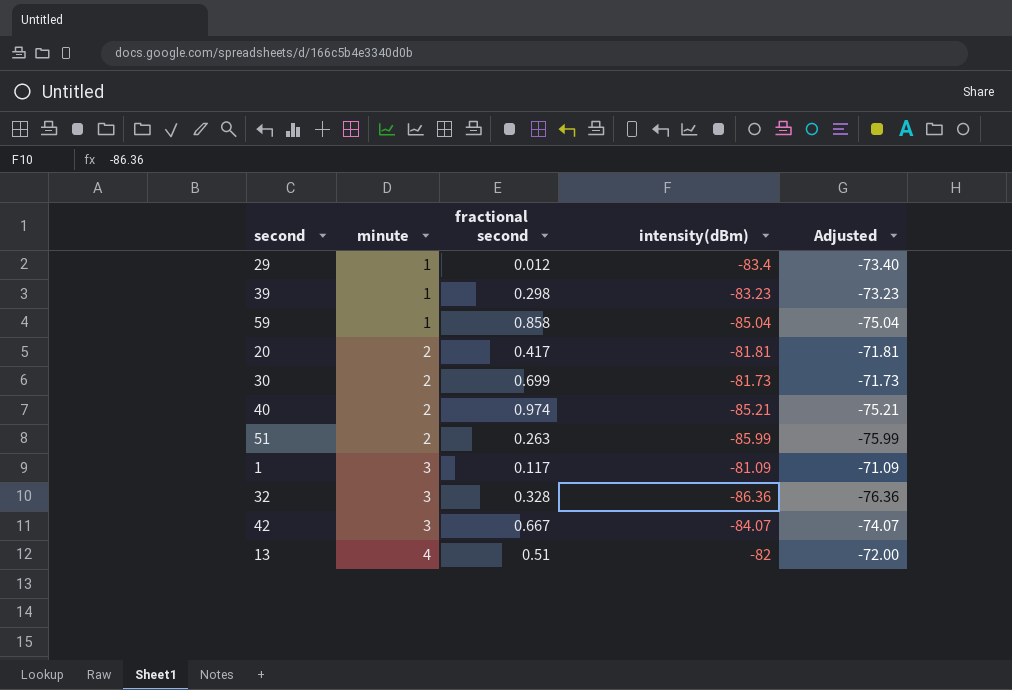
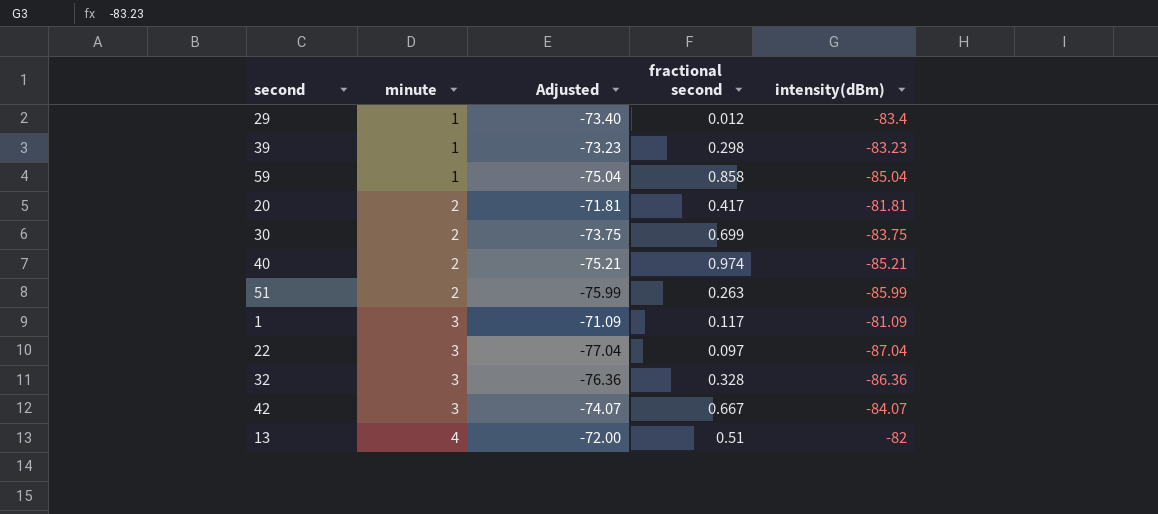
column Adjusted | position: 5 -> 3
30 | Adjusted: -71.73 -> -73.75
30 | intensity(dBm): -81.73 -> -83.75
row 22: none -> 3 | -77.04 | 0.097 | -87.04

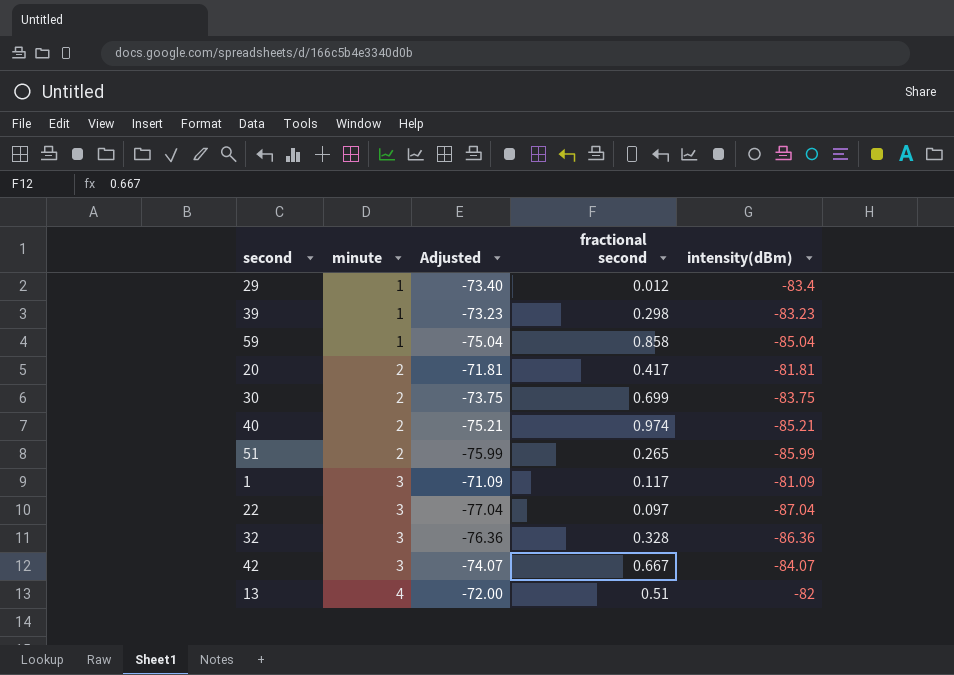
51 | fractional second: 0.263 -> 0.265

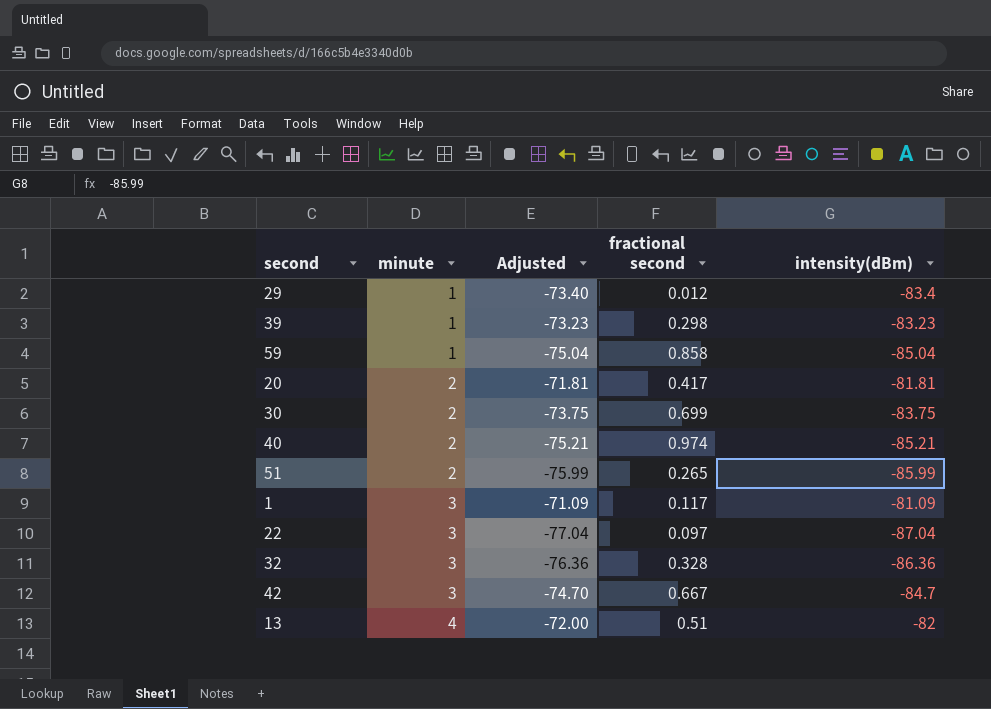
42 | Adjusted: -74.07 -> -74.70
42 | intensity(dBm): -84.07 -> -84.7

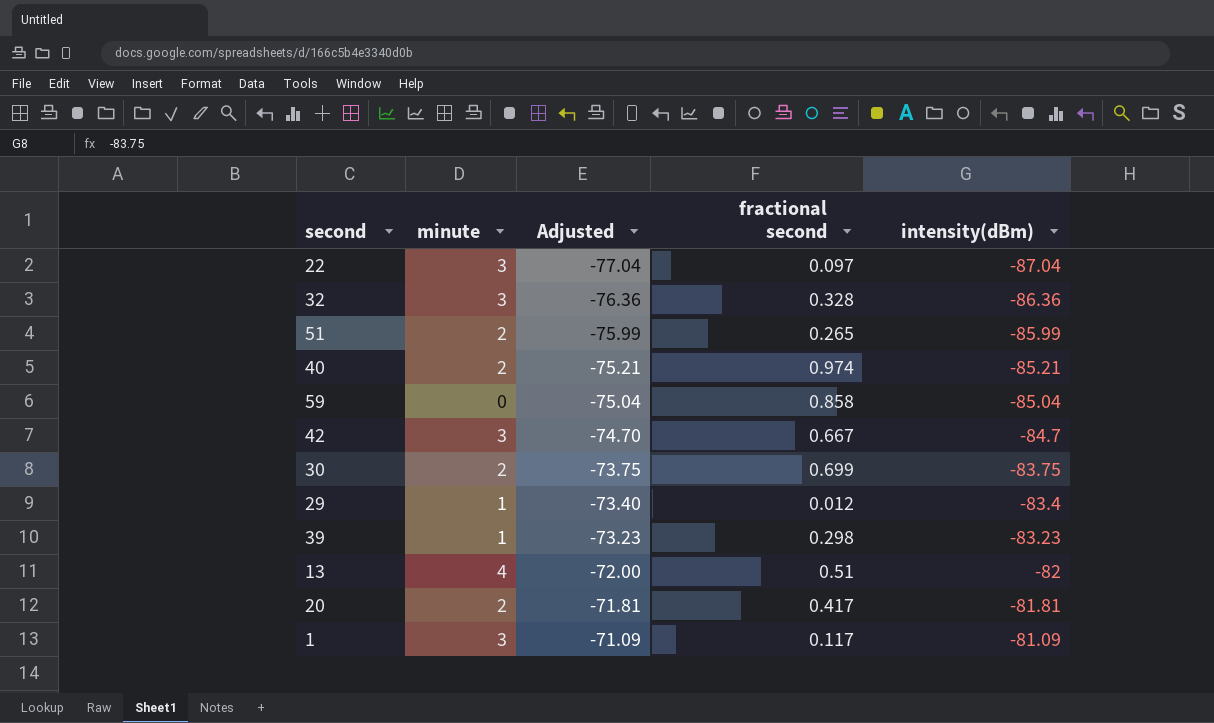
row order: minute ascending -> Adjusted ascending
59 | minute: 1 -> 0

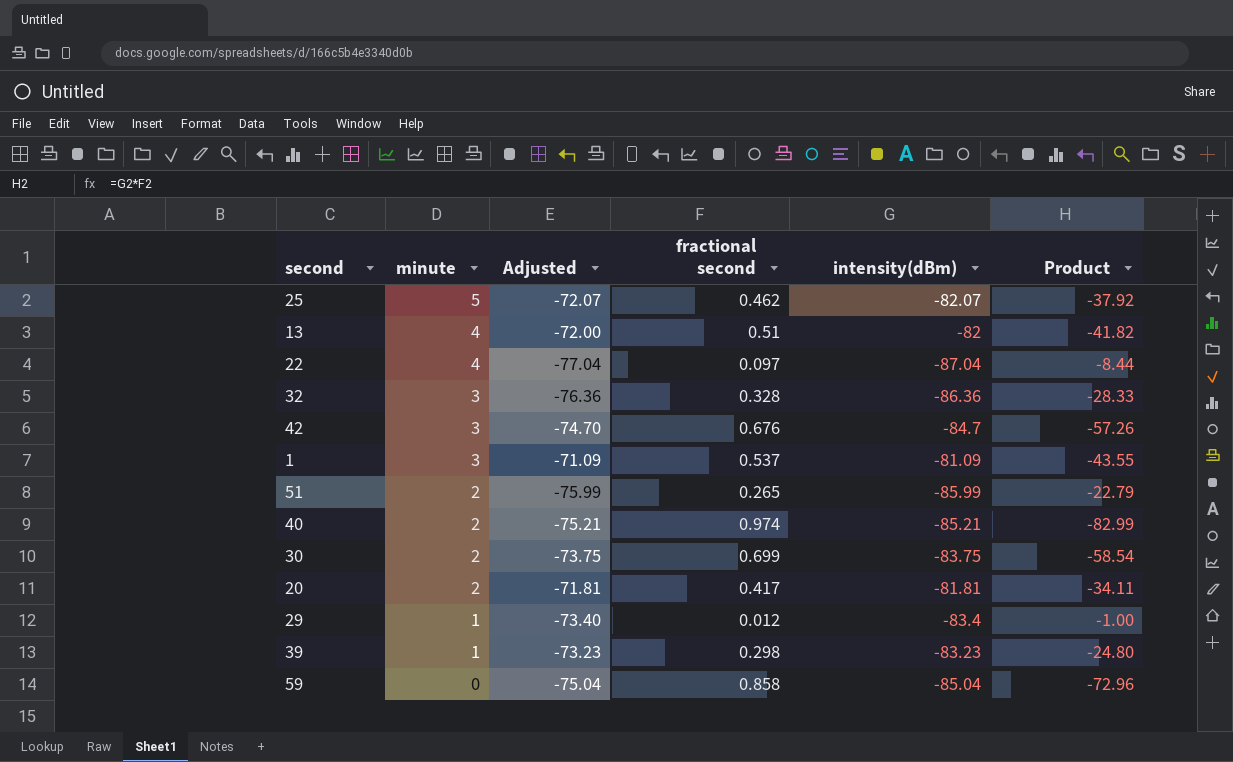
row order: Adjusted ascending -> minute descending
column Product | formula: none -> [fractional second] * [intensity(dBm)]
row 25: none -> 5 | -72.07 | 0.462 | -82.07 | -37.92
22 | minute: 3 -> 4
42 | fractional second: 0.667 -> 0.676
1 | fractional second: 0.117 -> 0.537

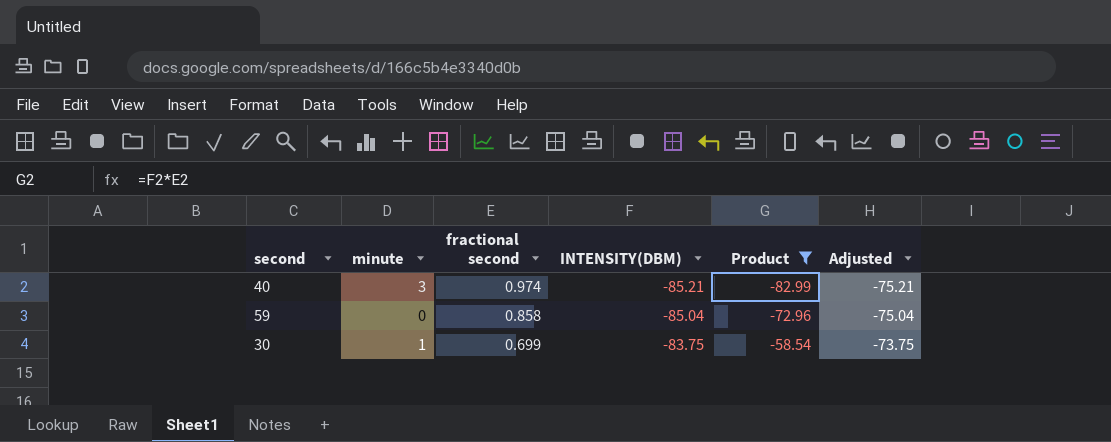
filter: none -> Product <= -58.54
row order: minute descending -> fractional second descending
column name: intensity(dBm) -> INTENSITY(DBM)
column Adjusted | position: 3 -> 6
40 | minute: 2 -> 3
30 | minute: 2 -> 1

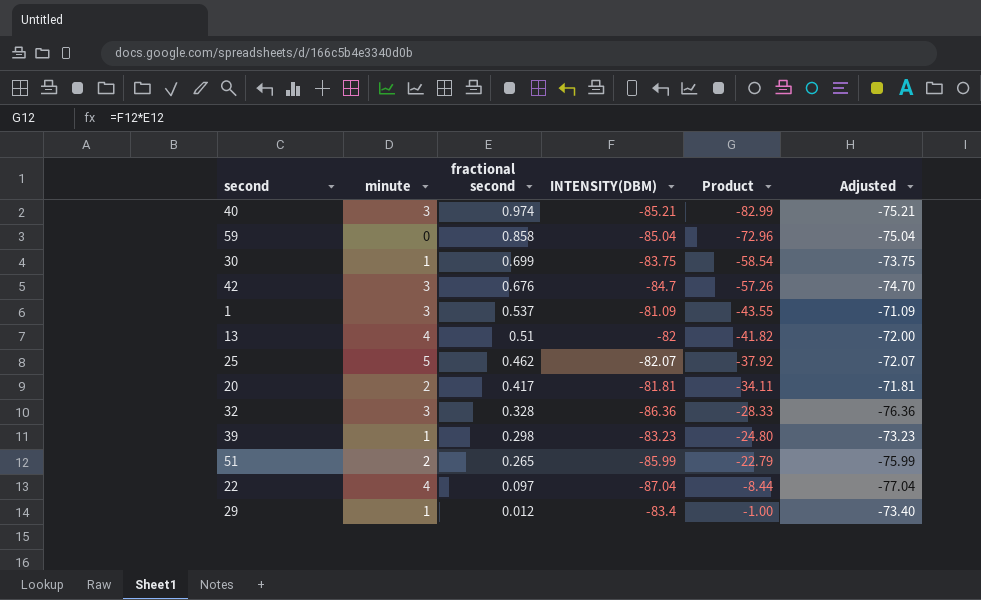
filter: Product <= -58.54 -> none

